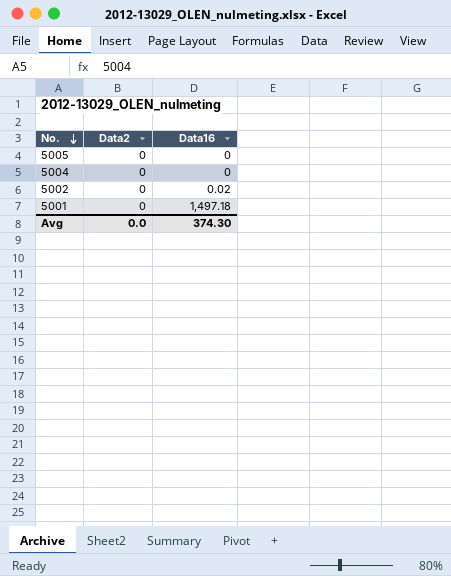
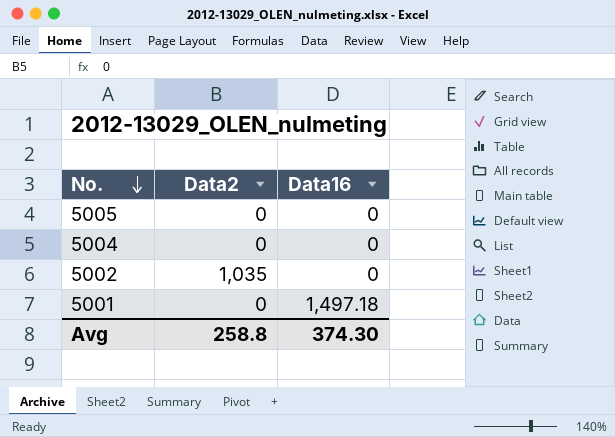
5002 | Data2: 0 -> 1,035
5002 | Data16: 0.02 -> 0
Avg | Data2: 0.0 -> 258.8

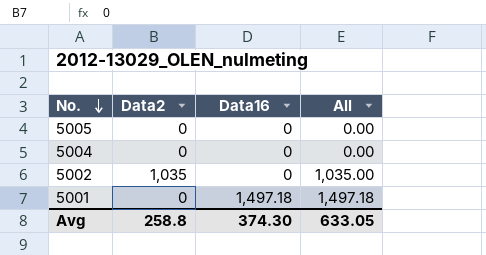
column All | formula: none -> [Data2] + [Data16]

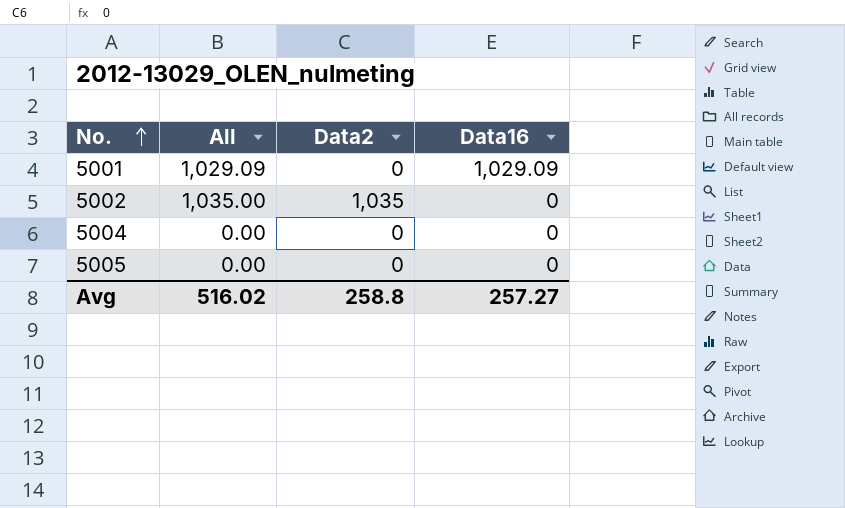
row order: No. descending -> No. ascending
column All | position: 4 -> 2
5001 | All: 1,497.18 -> 1,029.09
5001 | Data16: 1,497.18 -> 1,029.09
Avg | All: 633.05 -> 516.02
Avg | Data16: 374.30 -> 257.27

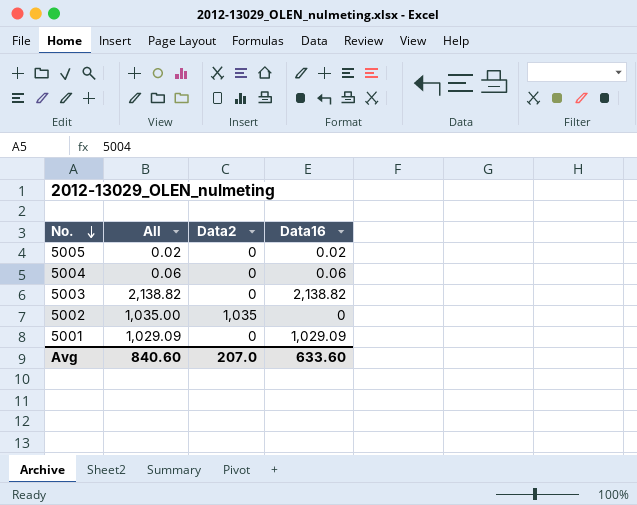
row order: No. ascending -> No. descending
5005 | All: 0.00 -> 0.02
5005 | Data16: 0 -> 0.02
5004 | All: 0.00 -> 0.06
5004 | Data16: 0 -> 0.06
row 5003: none -> 2,138.82 | 0 | 2,138.82
Avg | All: 516.02 -> 840.60
Avg | Data2: 258.8 -> 207.0
Avg | Data16: 257.27 -> 633.60

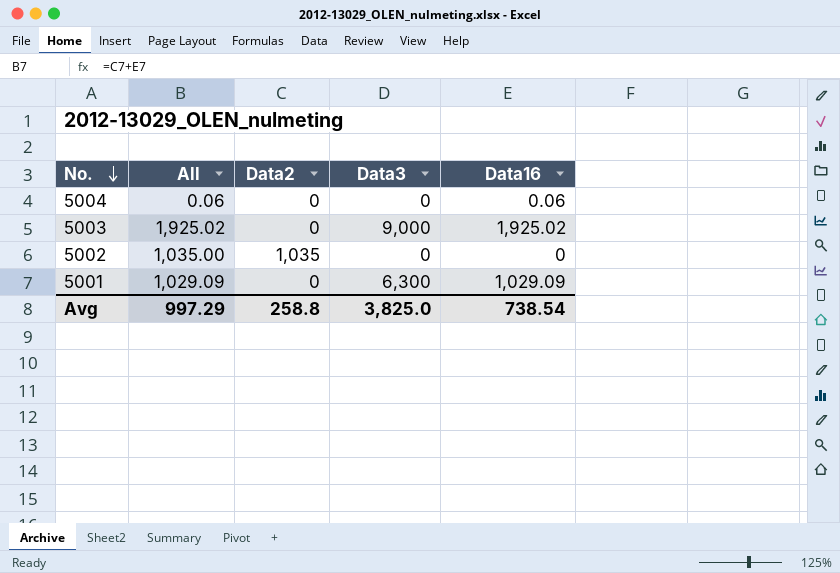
column Data3 | position: none -> 4
row 5005: 0.02 | 0 | 0.02 -> none
5003 | All: 2,138.82 -> 1,925.02
5003 | Data16: 2,138.82 -> 1,925.02
Avg | All: 840.60 -> 997.29
Avg | Data2: 207.0 -> 258.8
Avg | Data16: 633.60 -> 738.54

